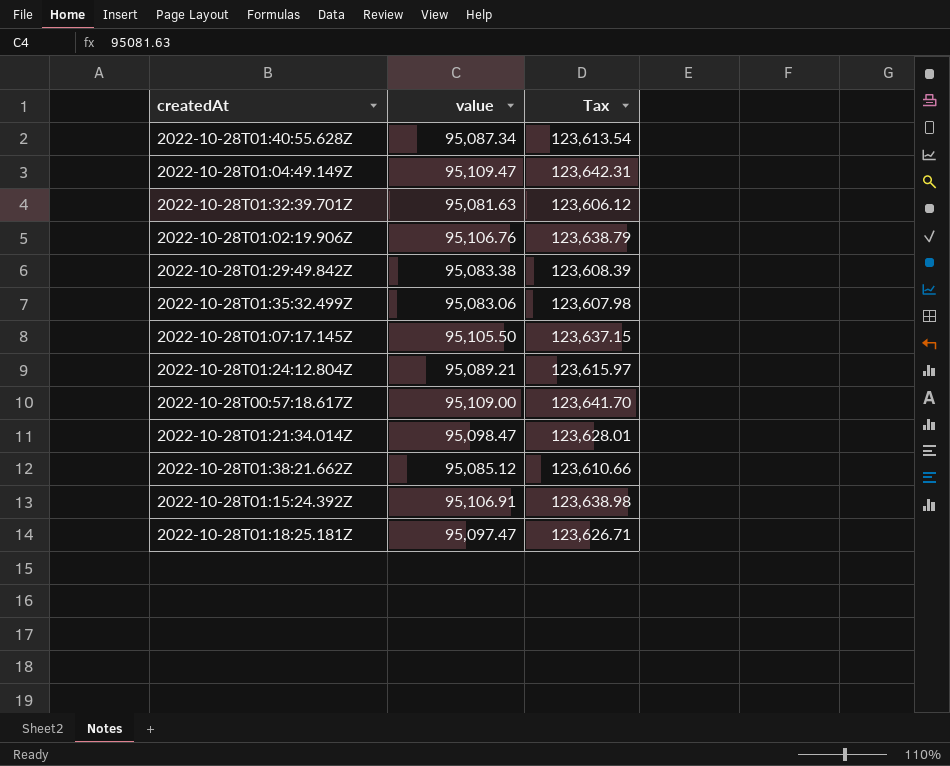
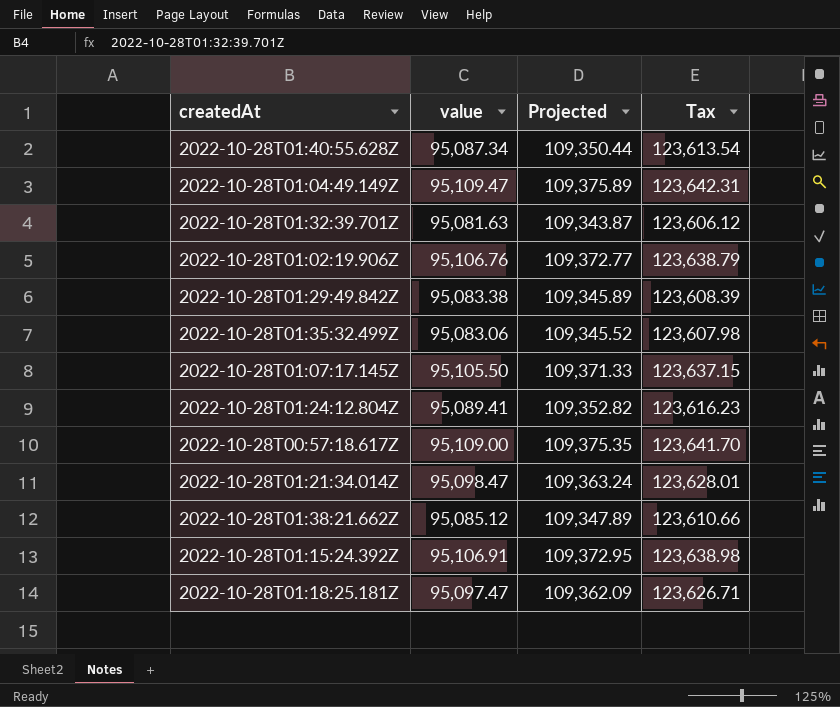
column Projected | formula: none -> [value] * 1.15
2022-10-28T01:24:12.804Z | value: 95,089.21 -> 95,089.41
2022-10-28T01:24:12.804Z | Tax: 123,615.97 -> 123,616.23

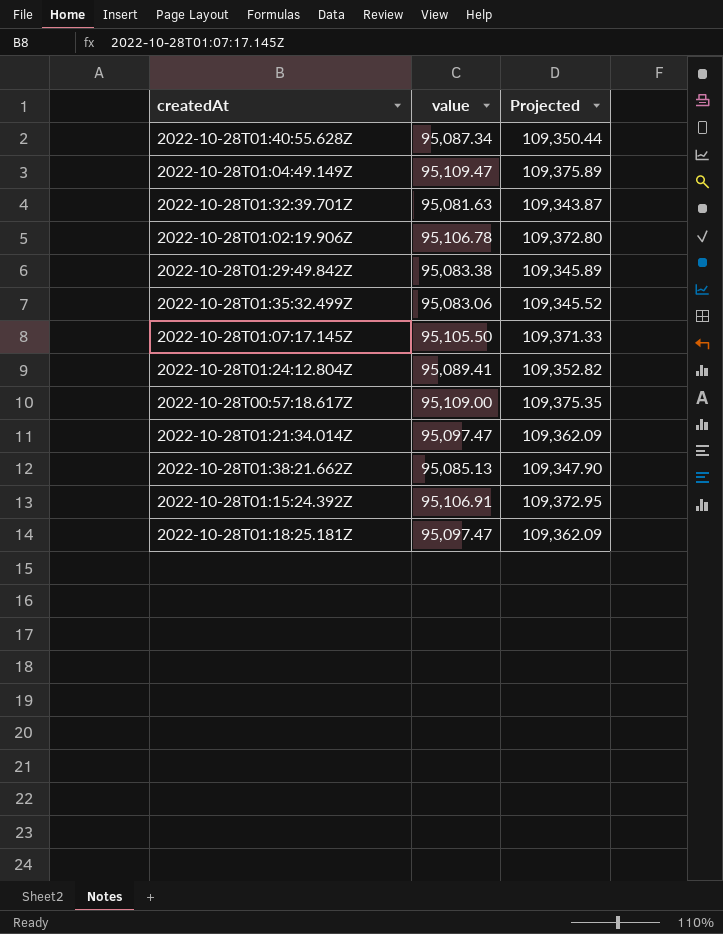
column Tax | formula: [value] * 1.3 -> none
2022-10-28T01:02:19.906Z | value: 95,106.76 -> 95,106.78
2022-10-28T01:02:19.906Z | Projected: 109,372.77 -> 109,372.80
2022-10-28T01:21:34.014Z | value: 95,098.47 -> 95,097.47
2022-10-28T01:21:34.014Z | Projected: 109,363.24 -> 109,362.09
2022-10-28T01:38:21.662Z | value: 95,085.12 -> 95,085.13
2022-10-28T01:38:21.662Z | Projected: 109,347.89 -> 109,347.90

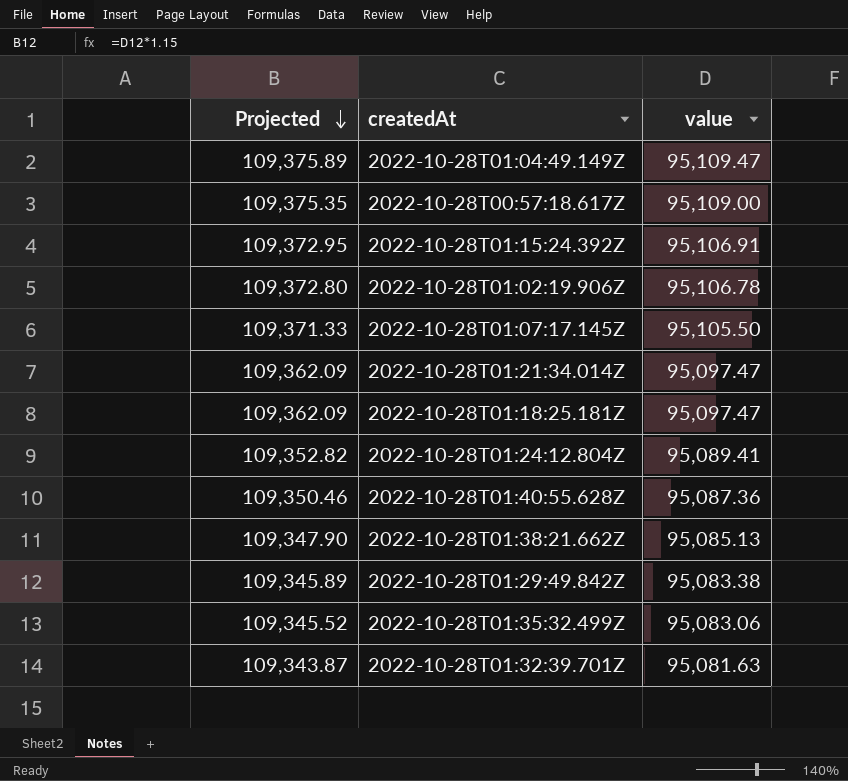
row order: none -> Projected descending
column Projected | position: 3 -> 1
2022-10-28T01:40:55.628Z | Projected: 109,350.44 -> 109,350.46
2022-10-28T01:40:55.628Z | value: 95,087.34 -> 95,087.36

